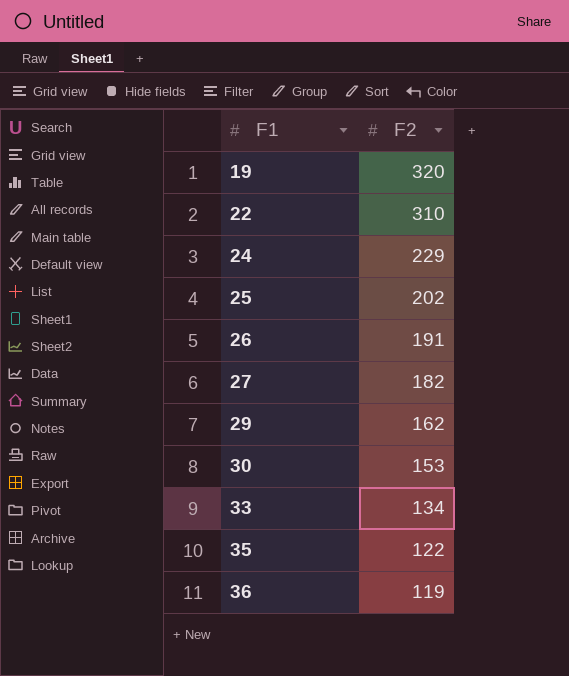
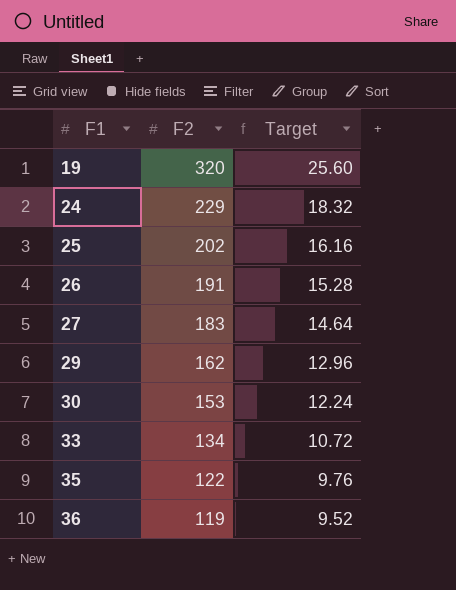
column Target | formula: none -> [F2] * 0.08
row 22: 310 -> none
27 | F2: 182 -> 183

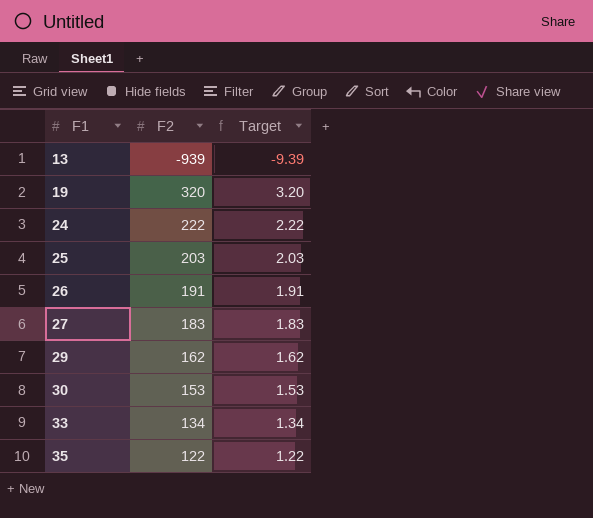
column Target | formula: [F2] * 0.08 -> [F2] * 0.01
row 36: 119 | 9.52 -> none
row 13: none -> -939 | -9.39
24 | F2: 229 -> 222
25 | F2: 202 -> 203

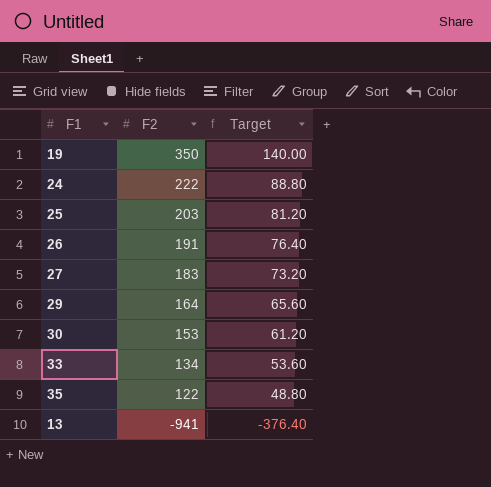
row order: F1 ascending -> F2 descending
column Target | formula: [F2] * 0.01 -> [F2] * 0.4
19 | F2: 320 -> 350
29 | F2: 162 -> 164
13 | F2: -939 -> -941

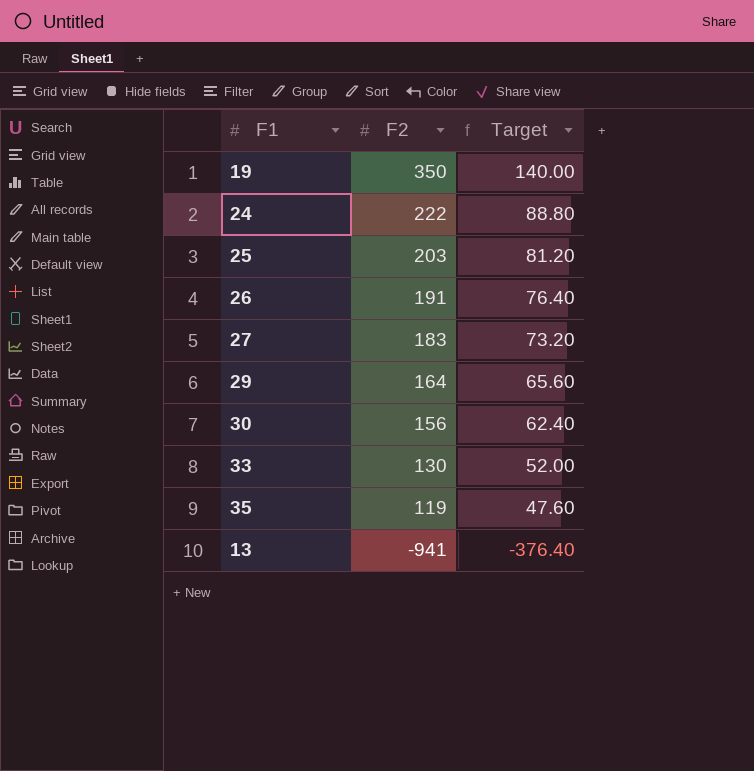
30 | F2: 153 -> 156
30 | Target: 61.20 -> 62.40
33 | F2: 134 -> 130
33 | Target: 53.60 -> 52.00
35 | F2: 122 -> 119
35 | Target: 48.80 -> 47.60

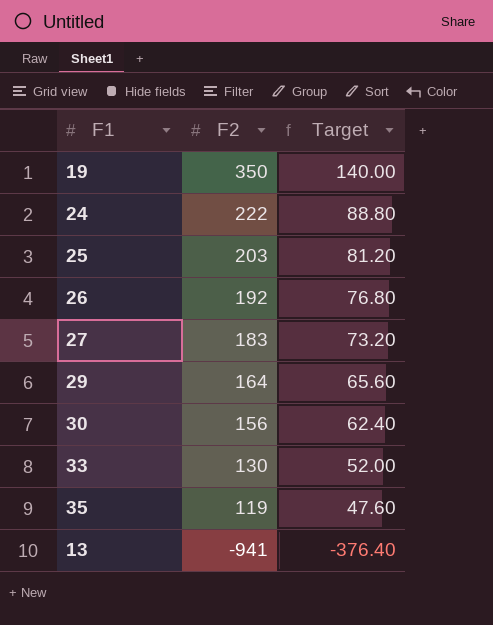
26 | F2: 191 -> 192
26 | Target: 76.40 -> 76.80

